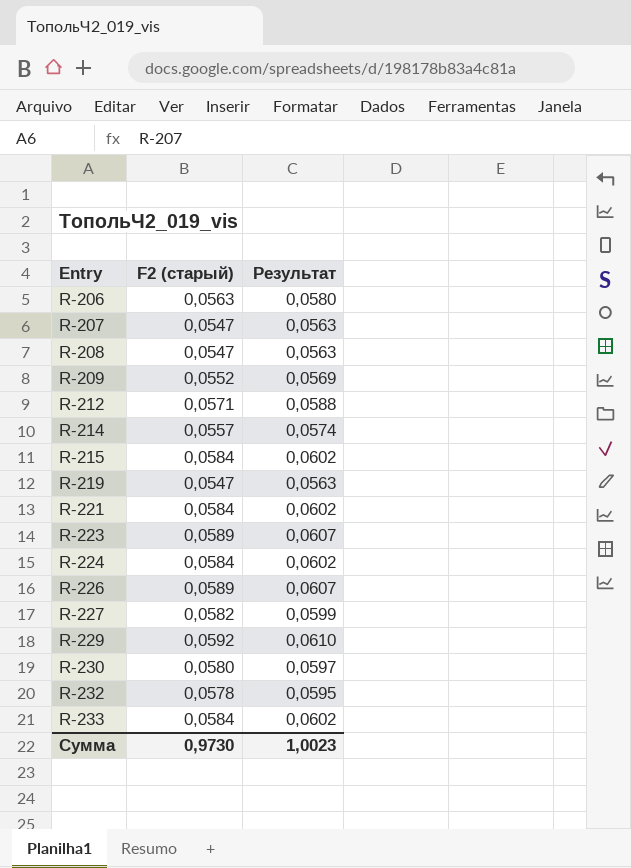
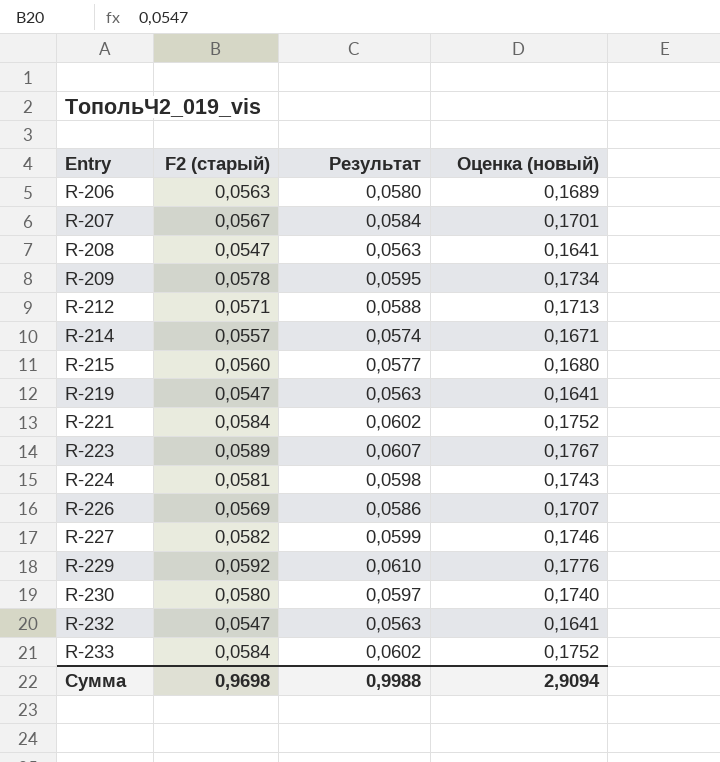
column Оценка (новый) | formula: none -> [F2 (старый)] * 3
R-207 | F2 (старый): 0,0547 -> 0,0567
R-207 | Результат: 0,0563 -> 0,0584
R-209 | F2 (старый): 0,0552 -> 0,0578
R-209 | Результат: 0,0569 -> 0,0595
R-215 | F2 (старый): 0,0584 -> 0,0560
R-215 | Результат: 0,0602 -> 0,0577
R-224 | F2 (старый): 0,0584 -> 0,0581
R-224 | Результат: 0,0602 -> 0,0598
R-226 | F2 (старый): 0,0589 -> 0,0569
R-226 | Результат: 0,0607 -> 0,0586
R-232 | F2 (старый): 0,0578 -> 0,0547
R-232 | Результат: 0,0595 -> 0,0563
Сумма | F2 (старый): 0,9730 -> 0,9698
Сумма | Результат: 1,0023 -> 0,9988

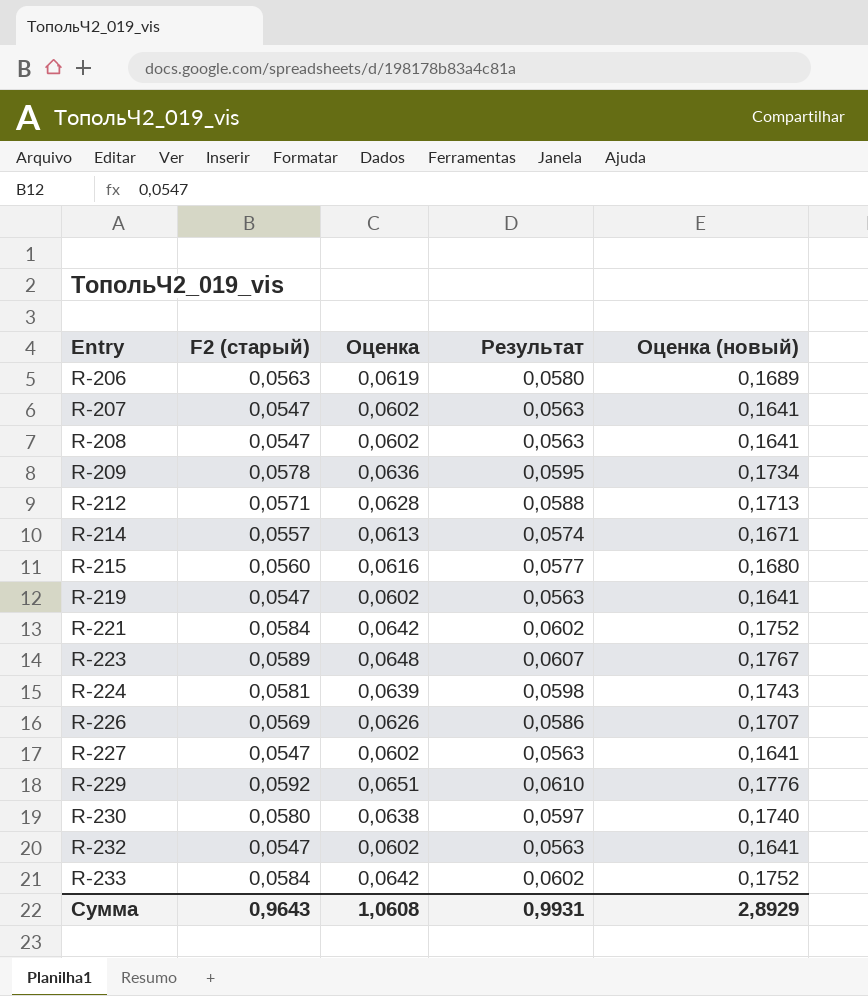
column Оценка | formula: none -> [F2 (старый)] * 1,1
R-207 | F2 (старый): 0,0567 -> 0,0547
R-207 | Результат: 0,0584 -> 0,0563
R-207 | Оценка (новый): 0,1701 -> 0,1641
R-227 | F2 (старый): 0,0582 -> 0,0547
R-227 | Результат: 0,0599 -> 0,0563
R-227 | Оценка (новый): 0,1746 -> 0,1641
Сумма | F2 (старый): 0,9698 -> 0,9643
Сумма | Результат: 0,9988 -> 0,9931
Сумма | Оценка (новый): 2,9094 -> 2,8929

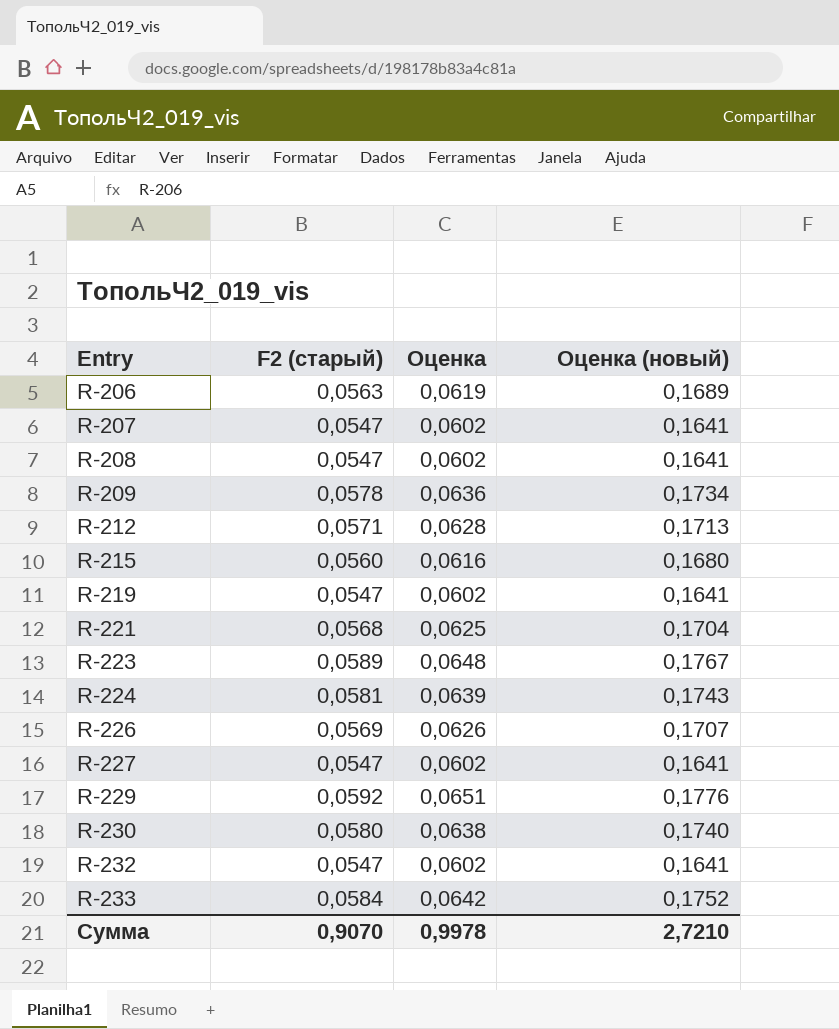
column Результат | formula: [F2 (старый)] * 1,03 -> none
row R-214: 0,0557 | 0,0613 | 0,0574 | 0,1671 -> none
R-221 | F2 (старый): 0,0584 -> 0,0568
R-221 | Оценка: 0,0642 -> 0,0625
R-221 | Оценка (новый): 0,1752 -> 0,1704
Сумма | F2 (старый): 0,9643 -> 0,9070
Сумма | Оценка: 1,0608 -> 0,9978
Сумма | Оценка (новый): 2,8929 -> 2,7210

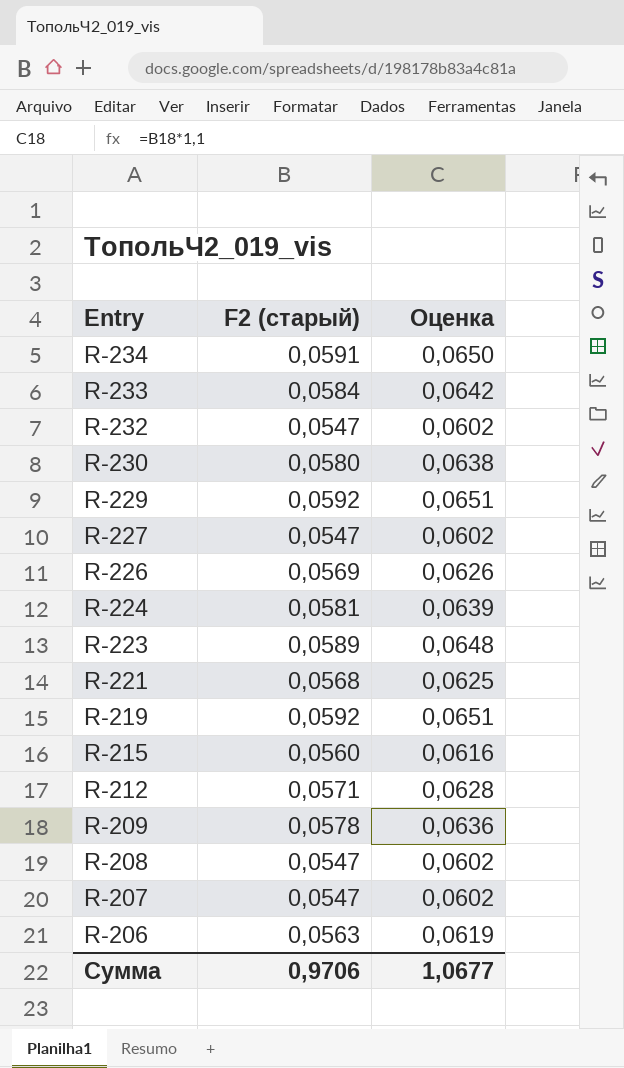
row order: Entry ascending -> Entry descending
column Оценка (новый) | formula: [F2 (старый)] * 3 -> none
row R-234: none -> 0,0591 | 0,0650
R-219 | F2 (старый): 0,0547 -> 0,0592
R-219 | Оценка: 0,0602 -> 0,0651
Сумма | F2 (старый): 0,9070 -> 0,9706
Сумма | Оценка: 0,9978 -> 1,0677

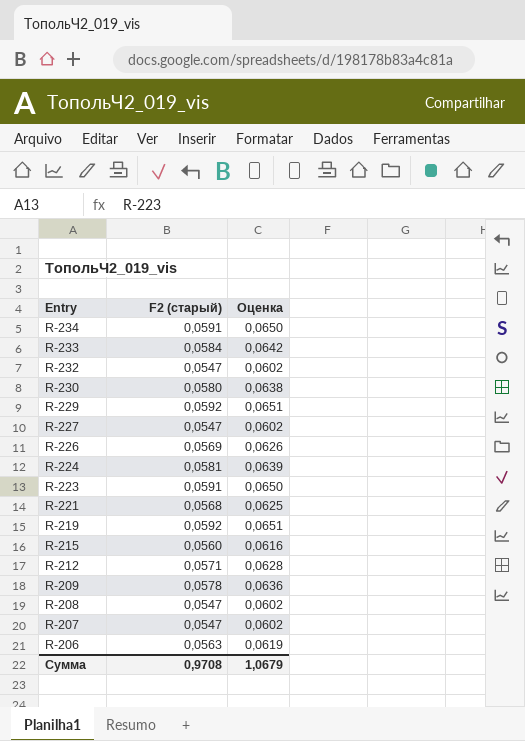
R-223 | F2 (старый): 0,0589 -> 0,0591
R-223 | Оценка: 0,0648 -> 0,0650
Сумма | F2 (старый): 0,9706 -> 0,9708
Сумма | Оценка: 1,0677 -> 1,0679

